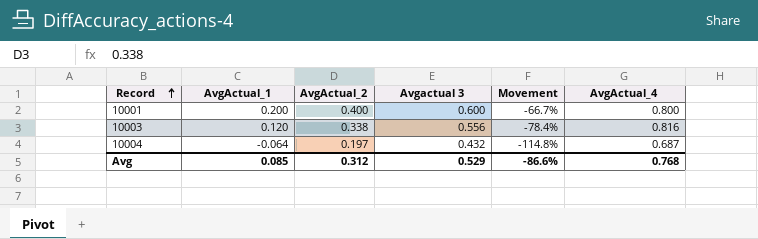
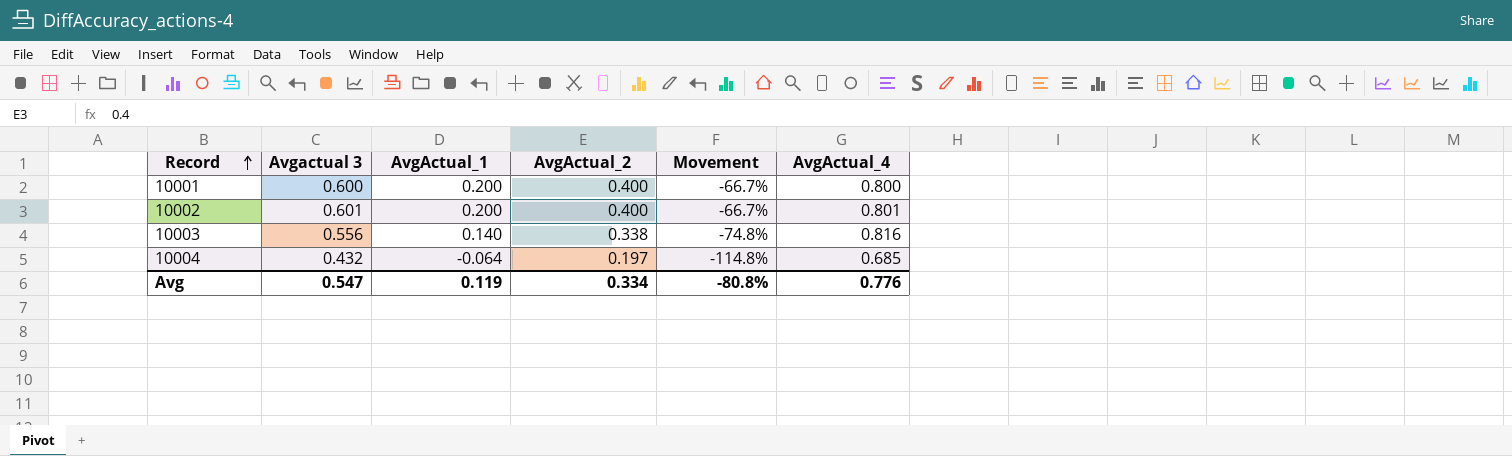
column Avgactual 3 | position: 4 -> 2
row 10002: none -> 0.601 | 0.200 | 0.400 | -66.7% | 0.801
10003 | AvgActual_1: 0.120 -> 0.140
10003 | Movement: -78.4% -> -74.8%
10004 | AvgActual_4: 0.687 -> 0.685
Avg | Avgactual 3: 0.529 -> 0.547
Avg | AvgActual_1: 0.085 -> 0.119
Avg | AvgActual_2: 0.312 -> 0.334
Avg | Movement: -86.6% -> -80.8%
Avg | AvgActual_4: 0.768 -> 0.776

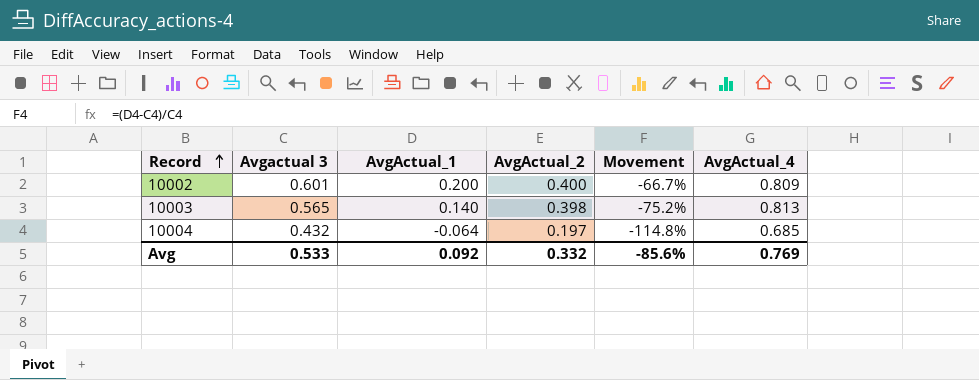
row 10001: 0.600 | 0.200 | 0.400 | -66.7% | 0.800 -> none
10002 | AvgActual_4: 0.801 -> 0.809
10003 | Avgactual 3: 0.556 -> 0.565
10003 | AvgActual_2: 0.338 -> 0.398
10003 | Movement: -74.8% -> -75.2%
10003 | AvgActual_4: 0.816 -> 0.813
Avg | Avgactual 3: 0.547 -> 0.533
Avg | AvgActual_1: 0.119 -> 0.092
Avg | AvgActual_2: 0.334 -> 0.332
Avg | Movement: -80.8% -> -85.6%
Avg | AvgActual_4: 0.776 -> 0.769

